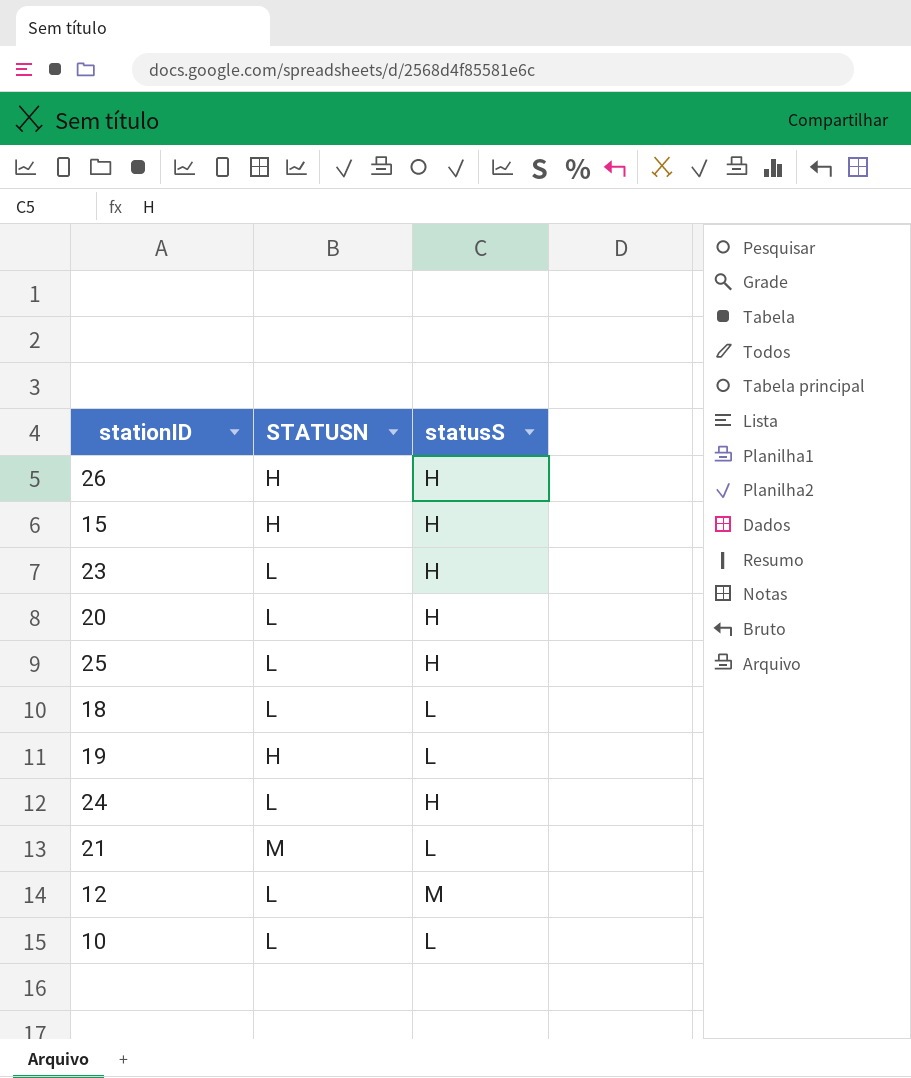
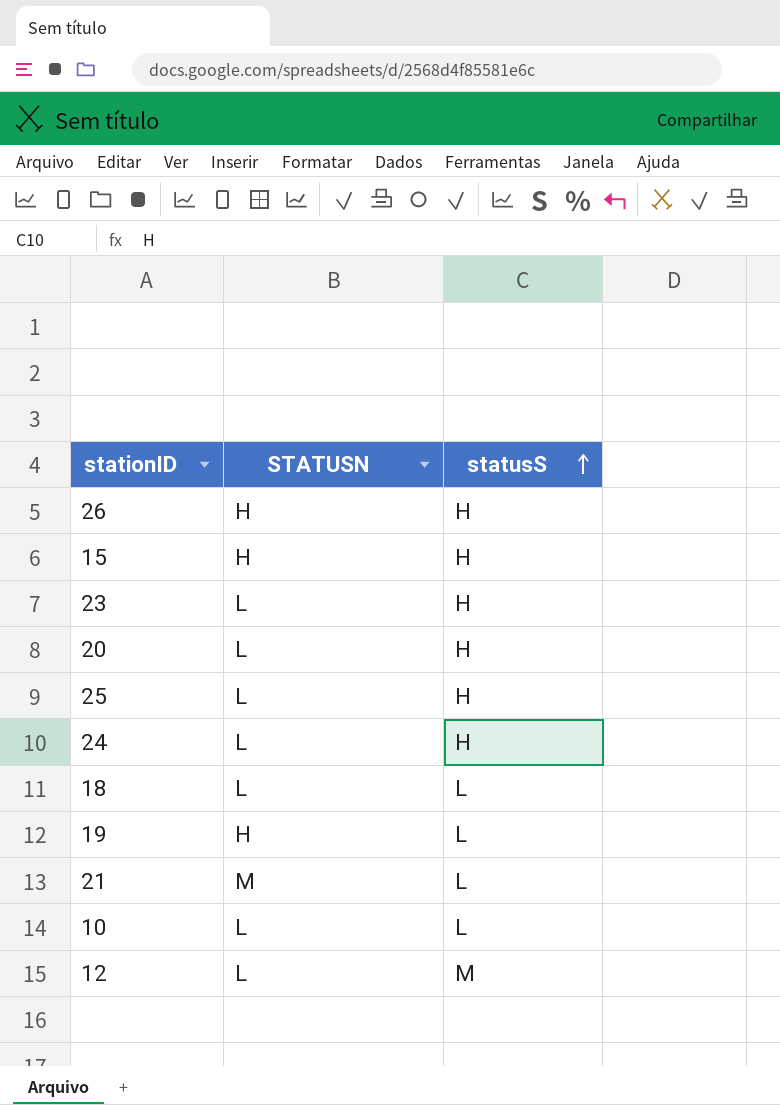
row order: none -> statusS ascending

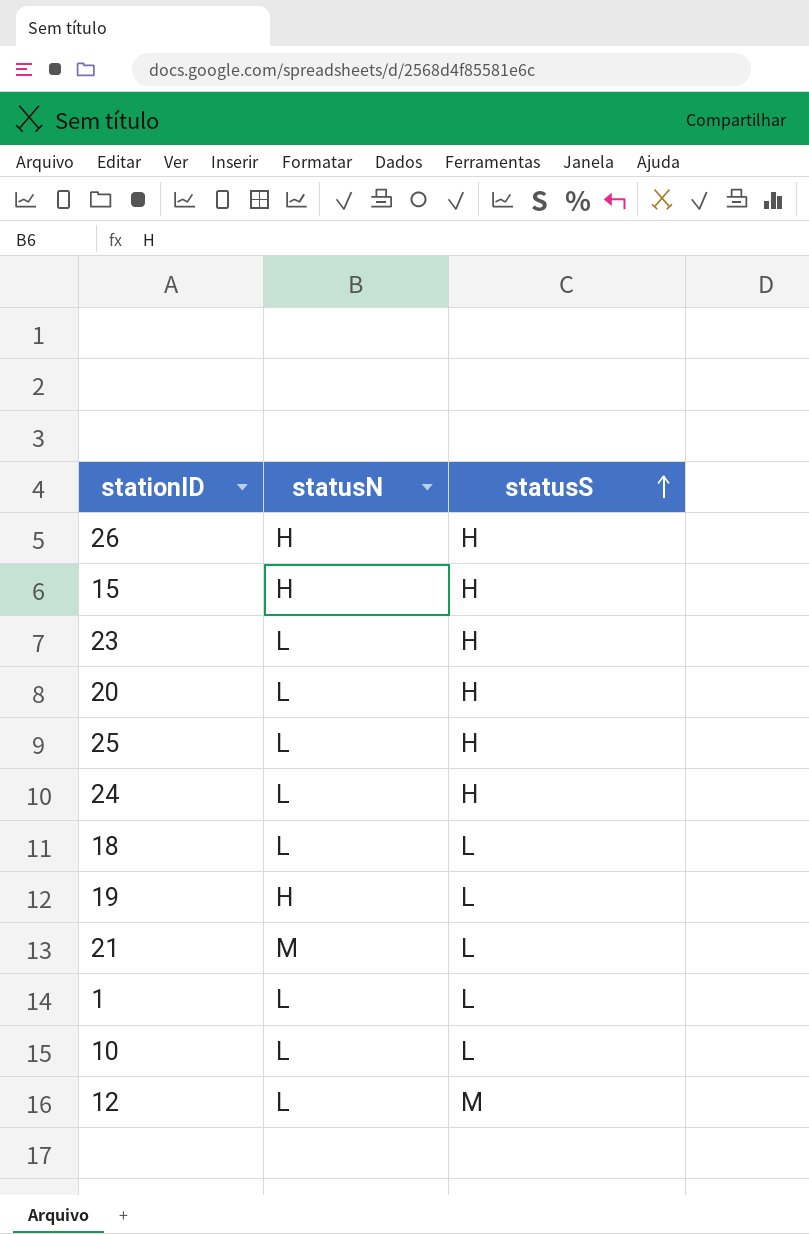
column name: STATUSN -> statusN
row 1: none -> L | L

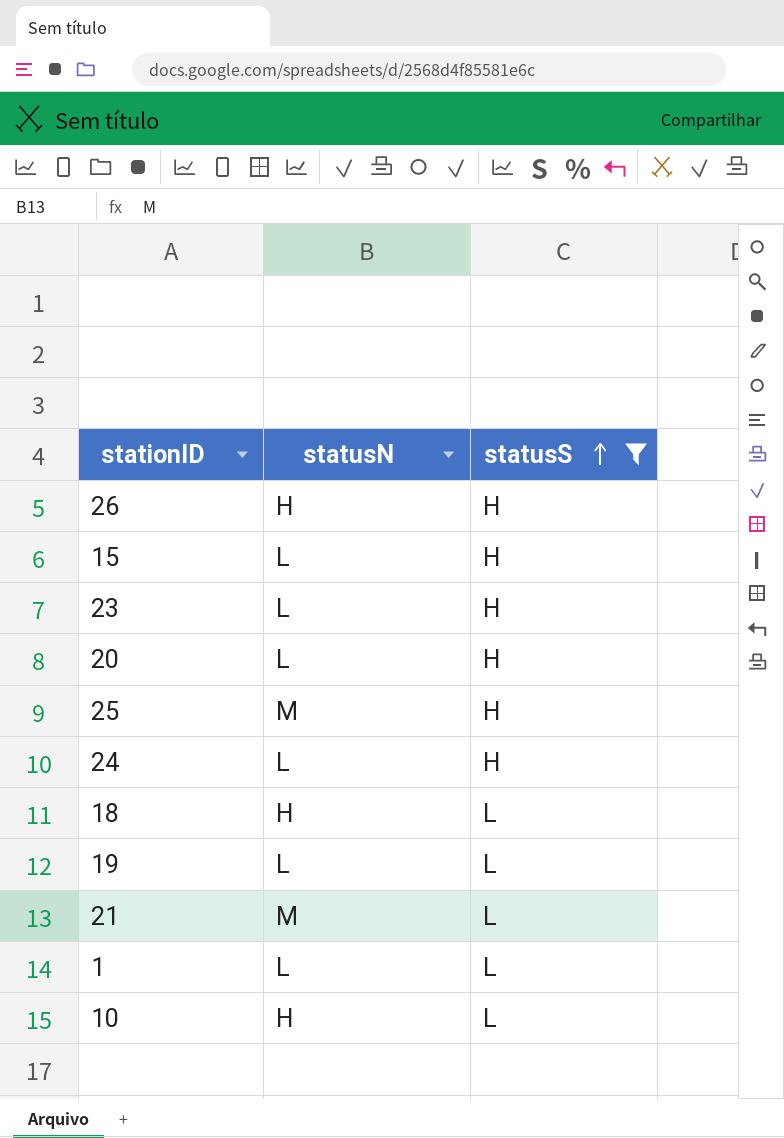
filter: none -> statusS != M
15 | statusN: H -> L
25 | statusN: L -> M
18 | statusN: L -> H
19 | statusN: H -> L
10 | statusN: L -> H

